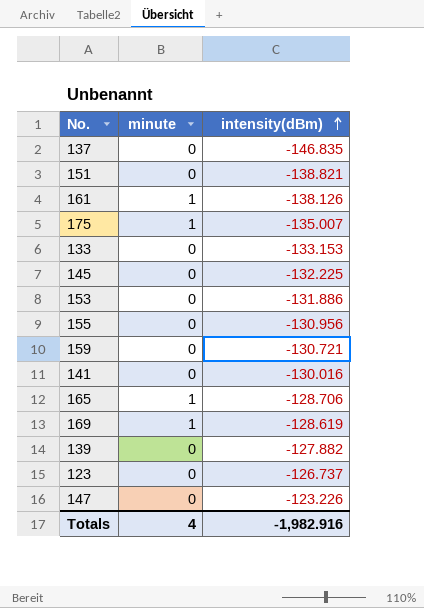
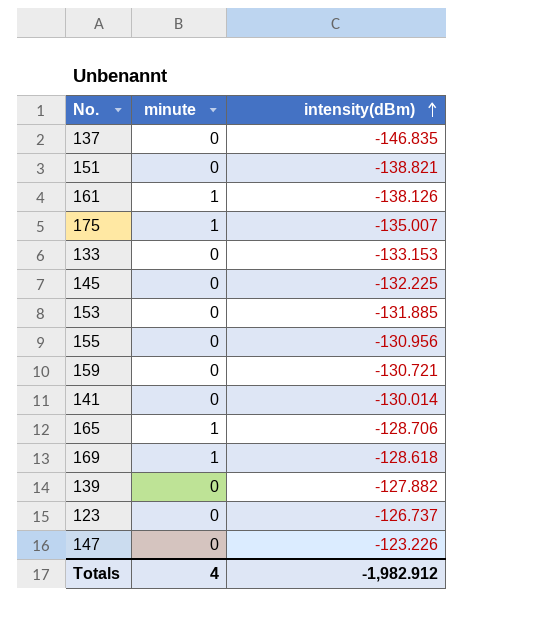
153 | intensity(dBm): -131.886 -> -131.885
141 | intensity(dBm): -130.016 -> -130.014
169 | intensity(dBm): -128.619 -> -128.618
Totals | intensity(dBm): -1,982.916 -> -1,982.912

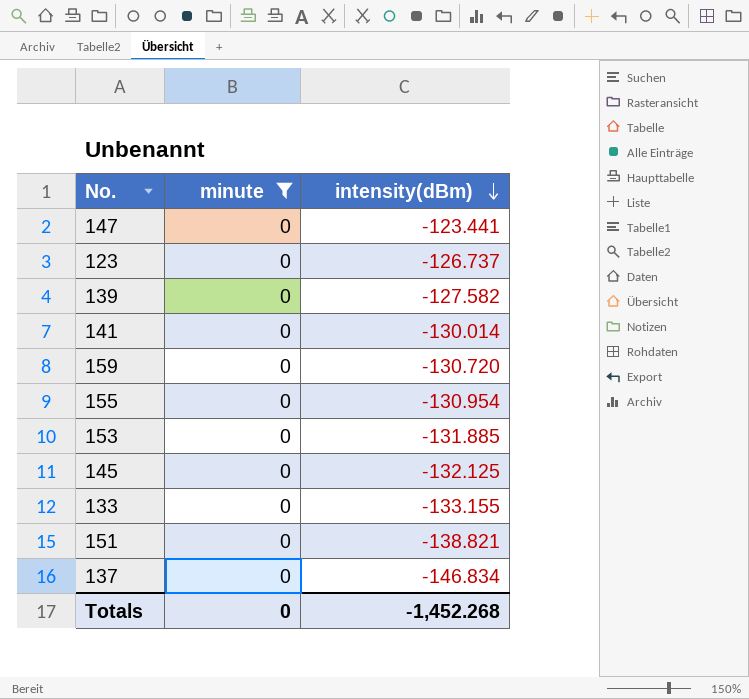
filter: none -> minute = 0
row order: intensity(dBm) ascending -> intensity(dBm) descending
147 | intensity(dBm): -123.226 -> -123.441
139 | intensity(dBm): -127.882 -> -127.582
159 | intensity(dBm): -130.721 -> -130.720
155 | intensity(dBm): -130.956 -> -130.954
145 | intensity(dBm): -132.225 -> -132.125
133 | intensity(dBm): -133.153 -> -133.155
137 | intensity(dBm): -146.835 -> -146.834
Totals | minute: 4 -> 0
Totals | intensity(dBm): -1,982.912 -> -1,452.268

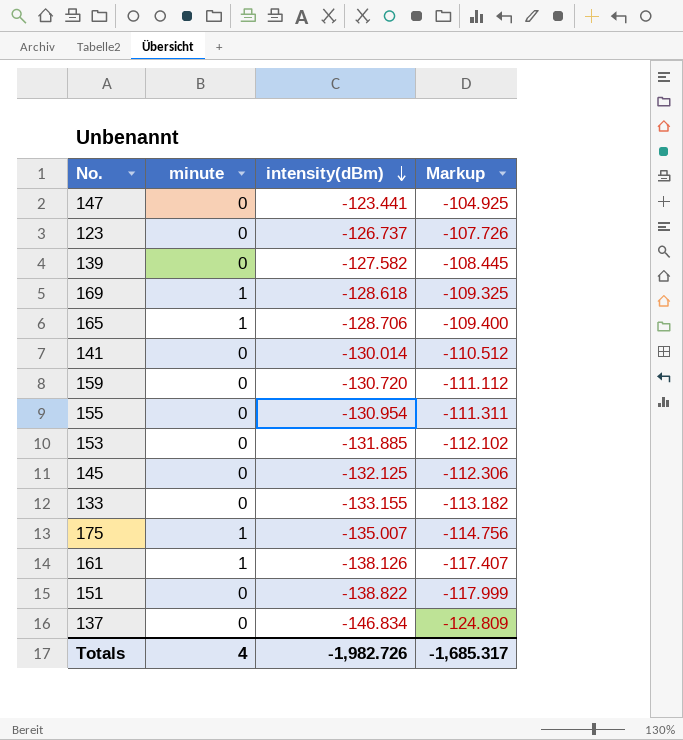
filter: minute = 0 -> none
column Markup | formula: none -> [intensity(dBm)] * 0.85
151 | intensity(dBm): -138.821 -> -138.822
Totals | minute: 0 -> 4
Totals | intensity(dBm): -1,452.268 -> -1,982.726

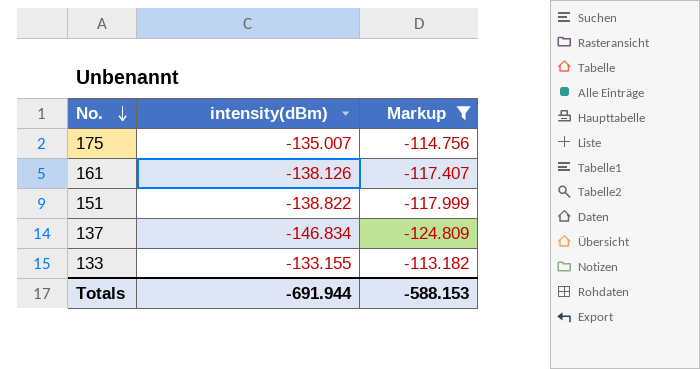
filter: none -> Markup <= -113.182
row order: intensity(dBm) descending -> No. descending
column minute | position: 2 -> none
Totals | intensity(dBm): -1,982.726 -> -691.944
Totals | Markup: -1,685.317 -> -588.153

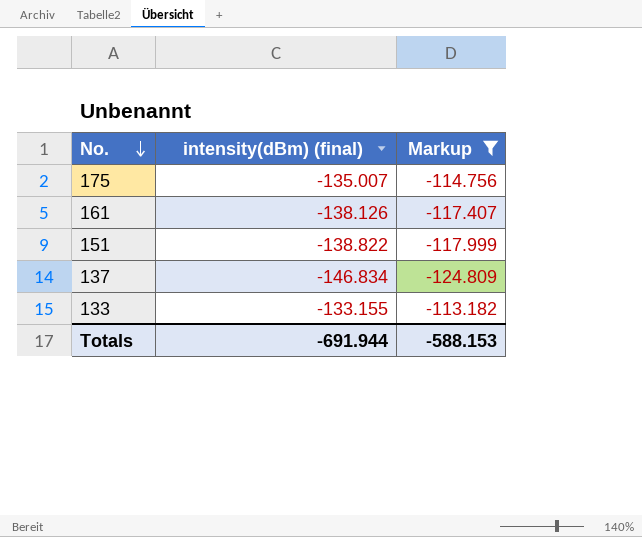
column name: intensity(dBm) -> intensity(dBm) (final)

